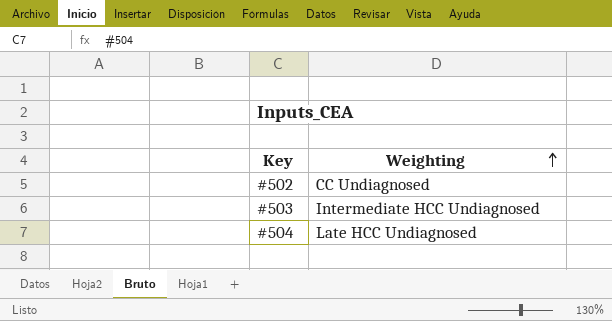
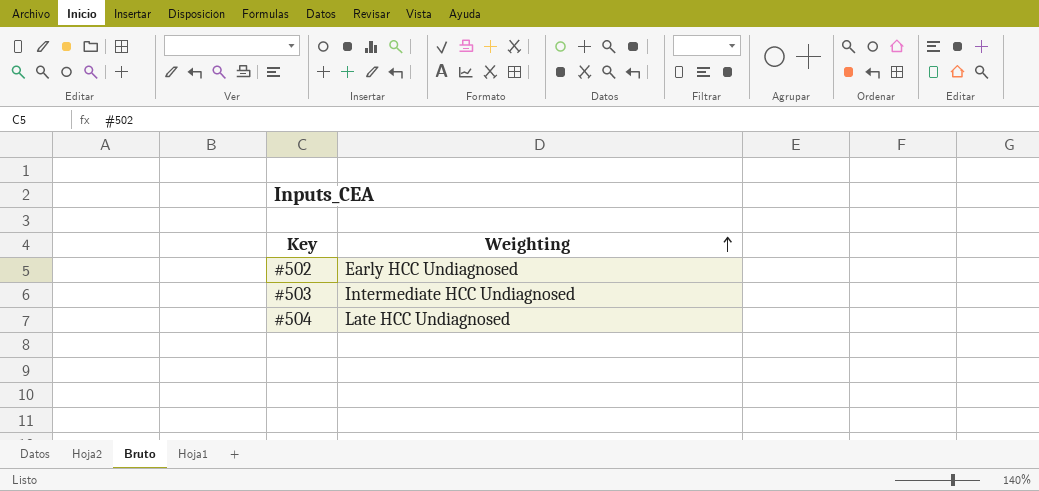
#502 | Weighting: CC Undiagnosed -> Early HCC Undiagnosed

